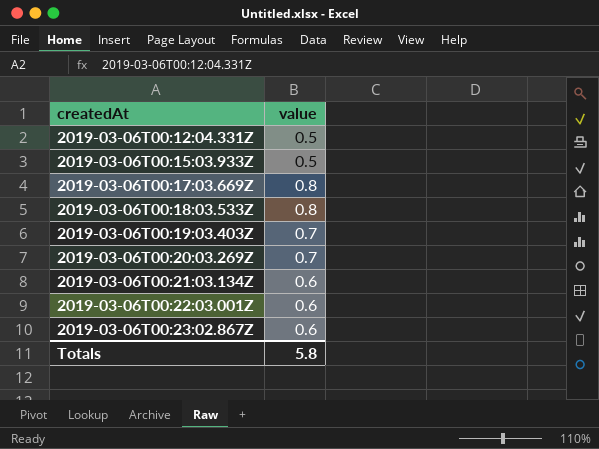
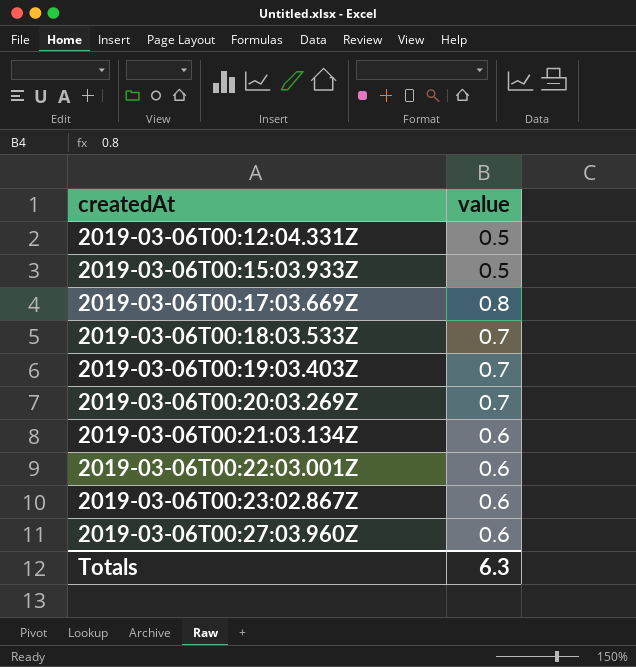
2019-03-06T00:18:03.533Z | value: 0.8 -> 0.7
row 2019-03-06T00:27:03.960Z: none -> 0.6
Totals | value: 5.8 -> 6.3

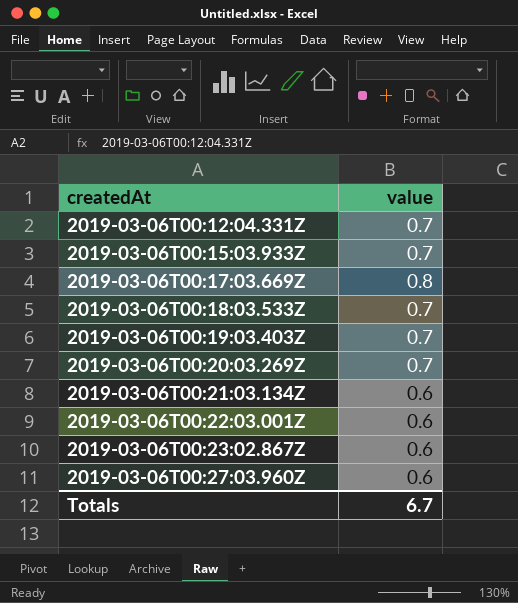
2019-03-06T00:12:04.331Z | value: 0.5 -> 0.7
2019-03-06T00:15:03.933Z | value: 0.5 -> 0.7
Totals | value: 6.3 -> 6.7

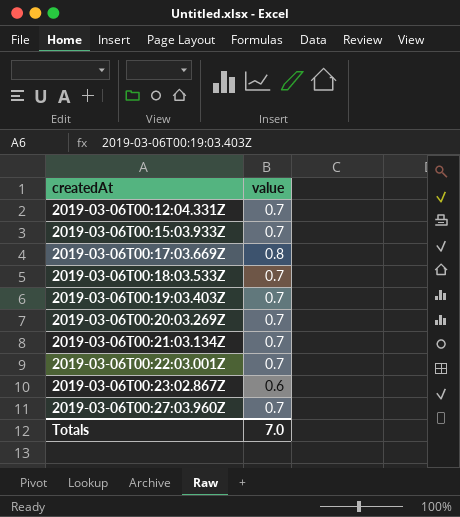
2019-03-06T00:21:03.134Z | value: 0.6 -> 0.7
2019-03-06T00:22:03.001Z | value: 0.6 -> 0.7
2019-03-06T00:27:03.960Z | value: 0.6 -> 0.7
Totals | value: 6.7 -> 7.0

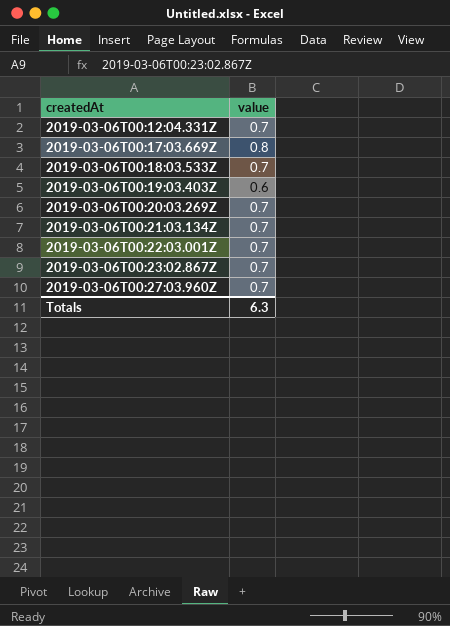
row 2019-03-06T00:15:03.933Z: 0.7 -> none
2019-03-06T00:19:03.403Z | value: 0.7 -> 0.6
2019-03-06T00:23:02.867Z | value: 0.6 -> 0.7
Totals | value: 7.0 -> 6.3

